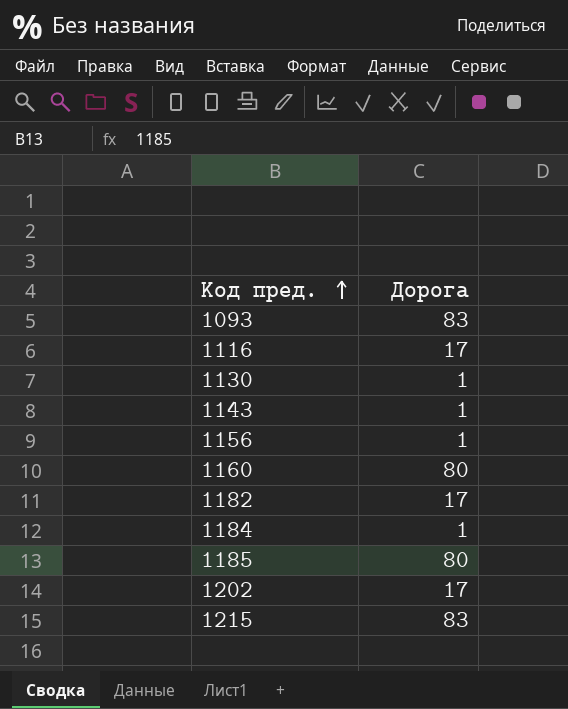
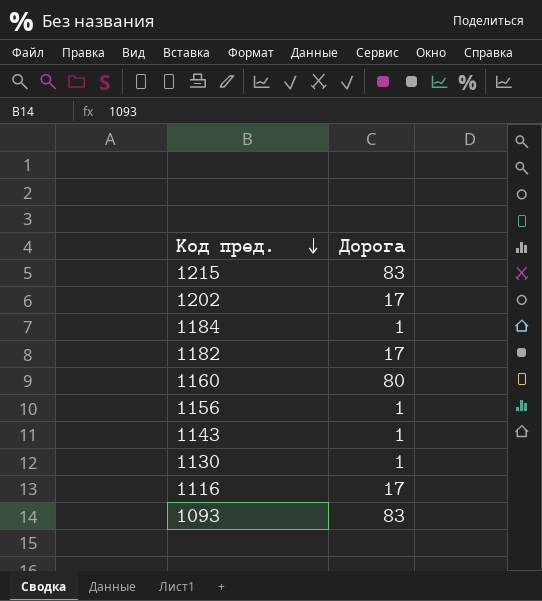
row order: Код пред. ascending -> Код пред. descending
row 1185: 80 -> none

